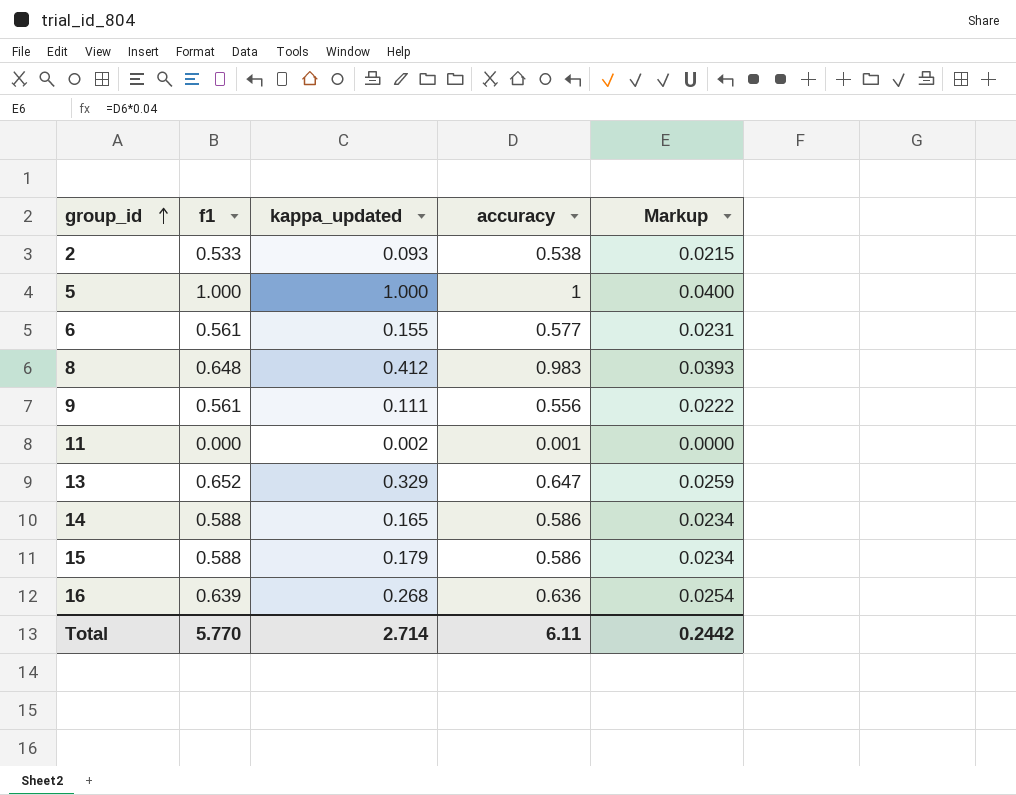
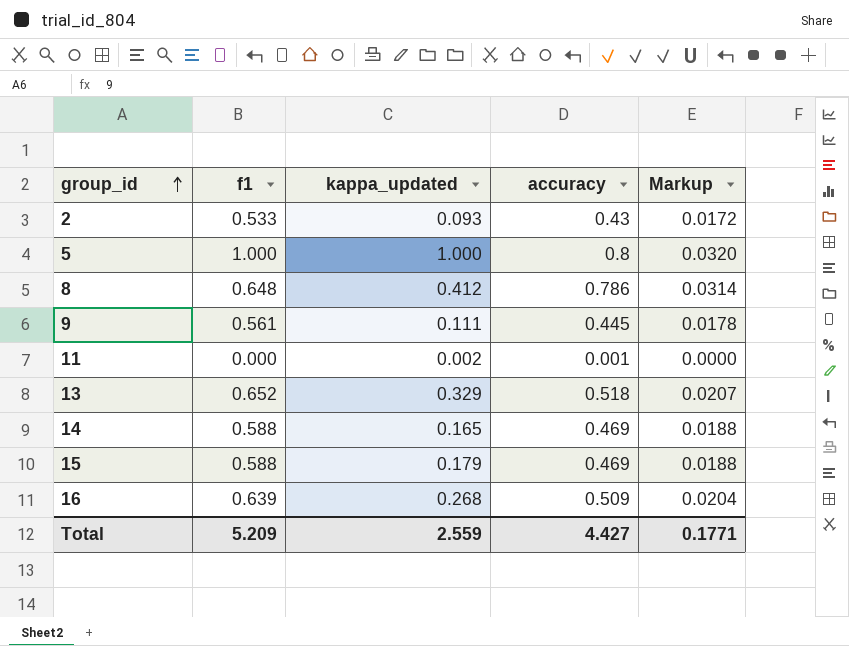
row 6: 0.561 | 0.155 | 0.577 | 0.0231 -> none
2 | accuracy: 0.538 -> 0.43
2 | Markup: 0.0215 -> 0.0172
5 | accuracy: 1 -> 0.8
5 | Markup: 0.0400 -> 0.0320
8 | accuracy: 0.983 -> 0.786
8 | Markup: 0.0393 -> 0.0314
9 | accuracy: 0.556 -> 0.445
9 | Markup: 0.0222 -> 0.0178
13 | accuracy: 0.647 -> 0.518
13 | Markup: 0.0259 -> 0.0207
14 | accuracy: 0.586 -> 0.469
14 | Markup: 0.0234 -> 0.0188
15 | accuracy: 0.586 -> 0.469
15 | Markup: 0.0234 -> 0.0188
16 | accuracy: 0.636 -> 0.509
16 | Markup: 0.0254 -> 0.0204
Total | f1: 5.770 -> 5.209
Total | kappa_updated: 2.714 -> 2.559
Total | accuracy: 6.11 -> 4.427
Total | Markup: 0.2442 -> 0.1771

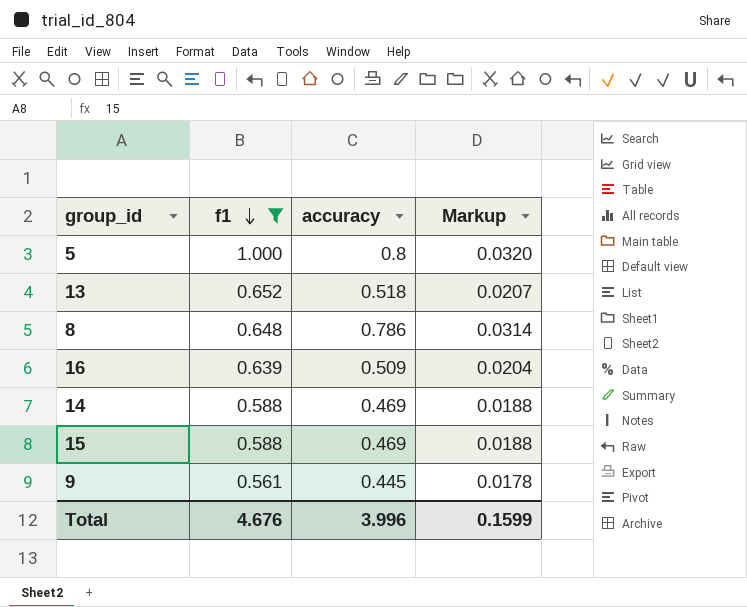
filter: none -> f1 >= 0.561
row order: group_id ascending -> f1 descending
column kappa_updated | position: 3 -> none
Total | f1: 5.209 -> 4.676
Total | accuracy: 4.427 -> 3.996
Total | Markup: 0.1771 -> 0.1599

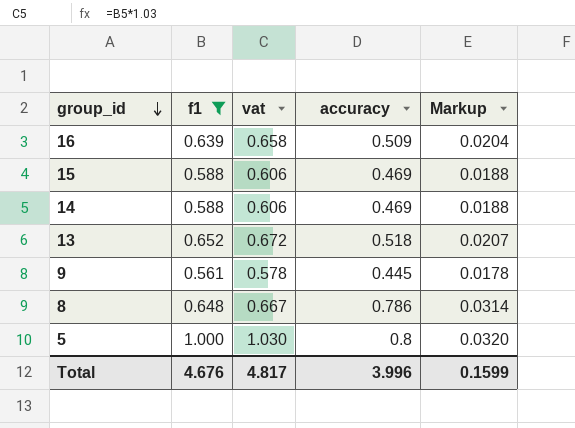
row order: f1 descending -> group_id descending
column vat | formula: none -> [f1] * 1.03

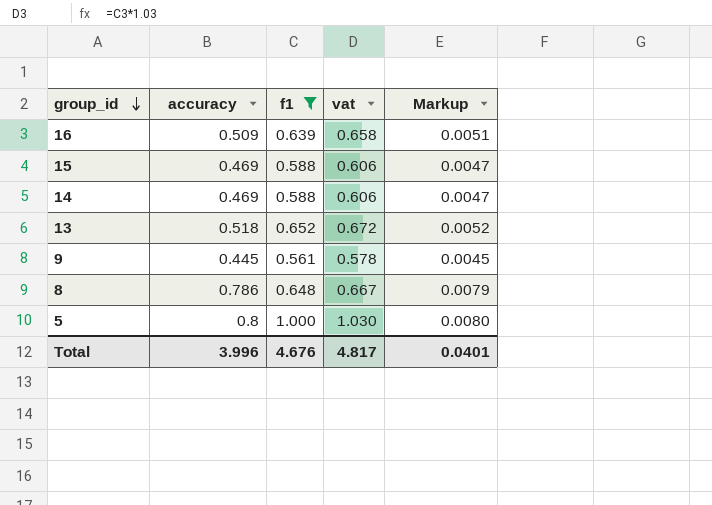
column accuracy | position: 4 -> 2
column Markup | formula: [accuracy] * 0.04 -> [accuracy] * 0.01
Total | Markup: 0.1599 -> 0.0401

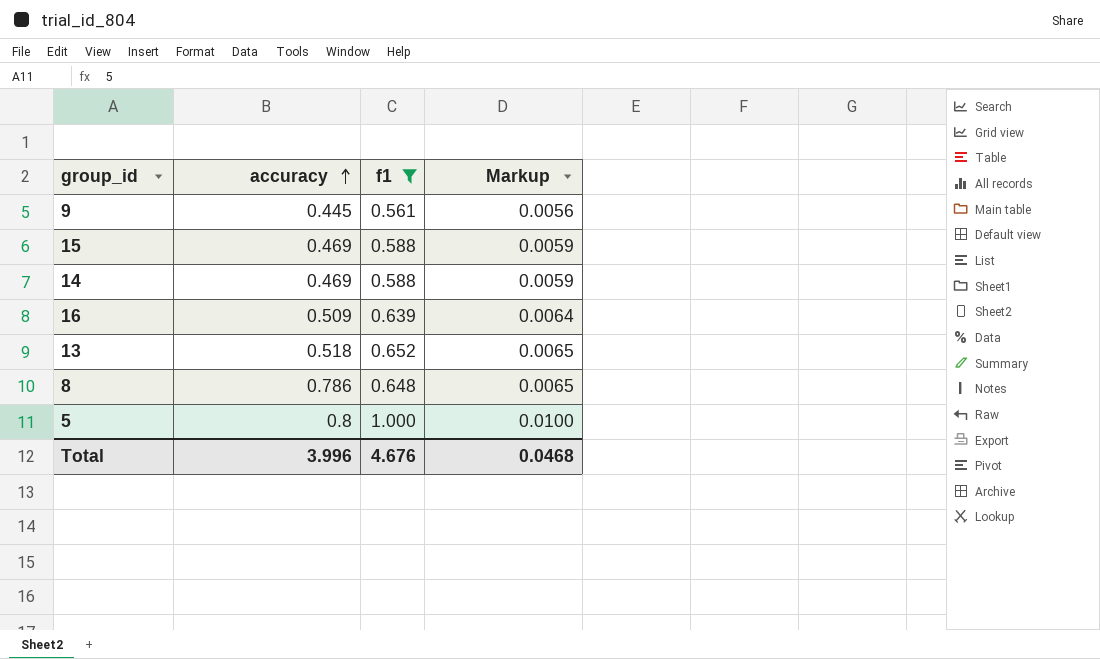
row order: group_id descending -> accuracy ascending
column vat | formula: [f1] * 1.03 -> none
column Markup | formula: [accuracy] * 0.01 -> [f1] * 0.01
Total | Markup: 0.0401 -> 0.0468

